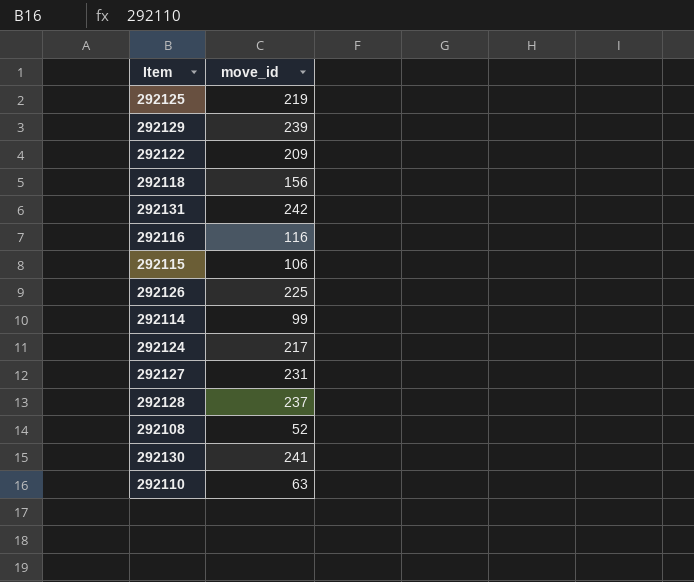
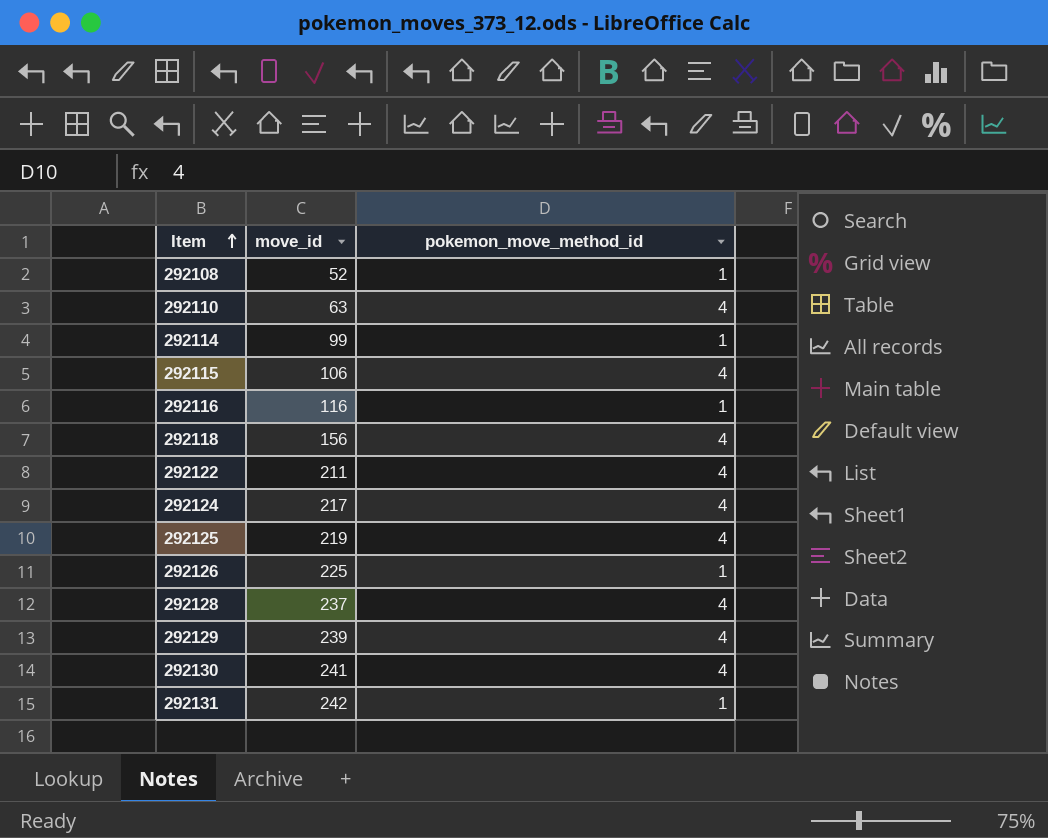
row order: none -> Item ascending
column pokemon_move_method_id | position: none -> 3
row 292127: 231 -> none
292122 | move_id: 209 -> 211

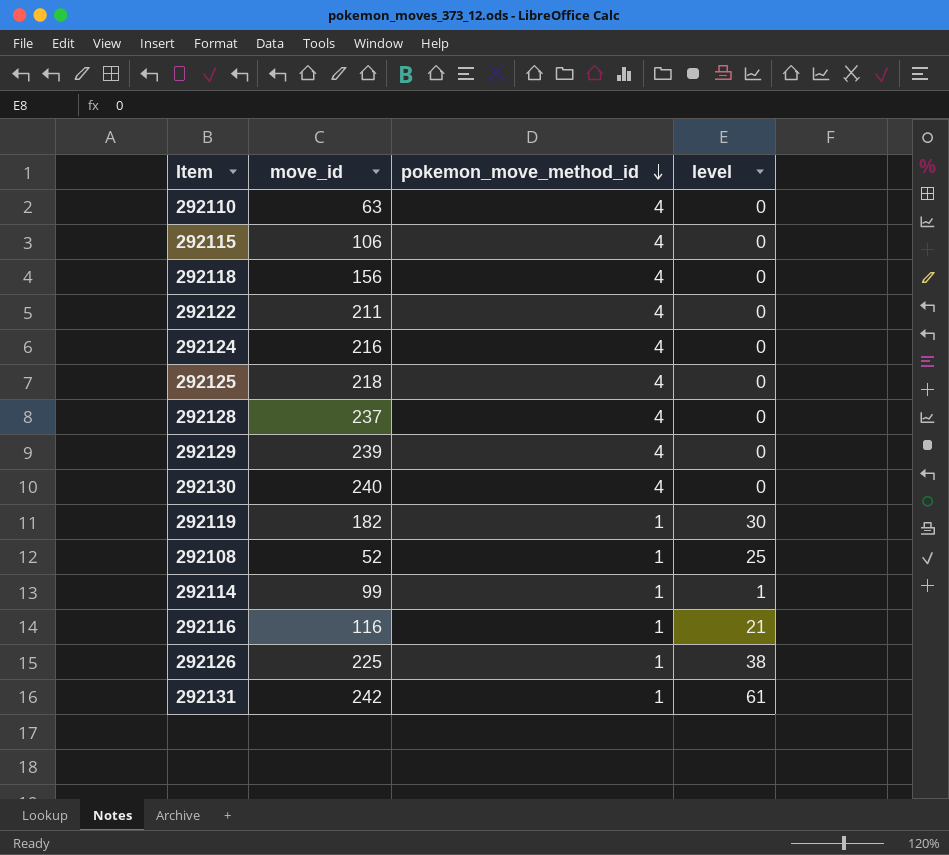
row order: Item ascending -> pokemon_move_method_id descending
column level | position: none -> 4
292124 | move_id: 217 -> 216
292125 | move_id: 219 -> 218
292130 | move_id: 241 -> 240
row 292119: none -> 182 | 1 | 30

